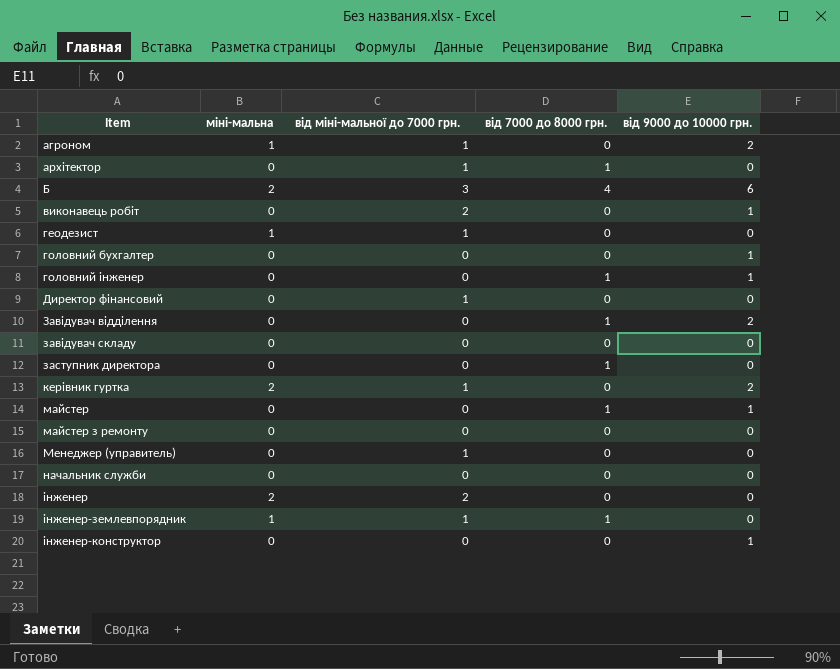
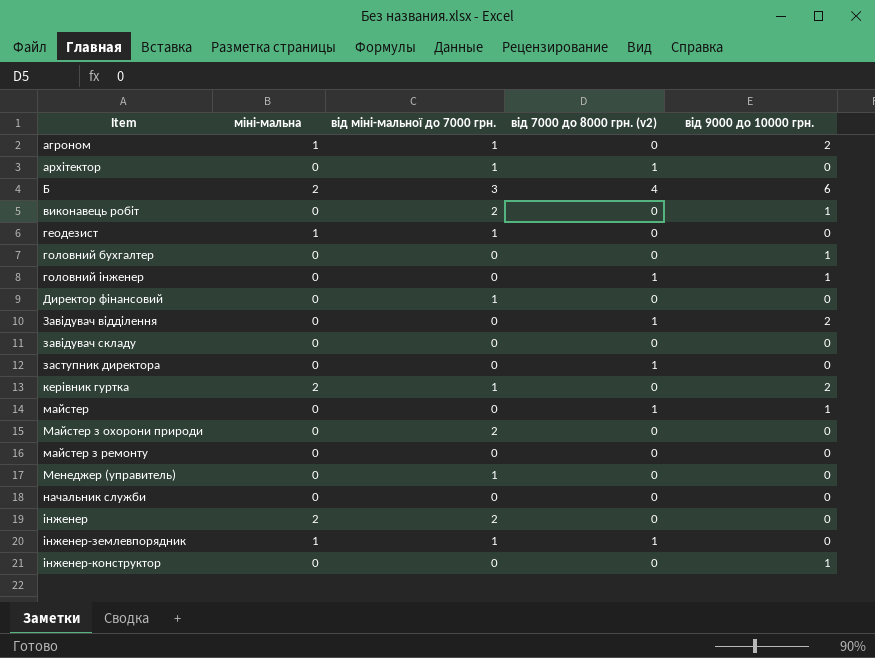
column name: від 7000 до 8000 грн. -> від 7000 до 8000 грн. (v2)
row Майстер з охорони природи: none -> 0 | 2 | 0 | 0

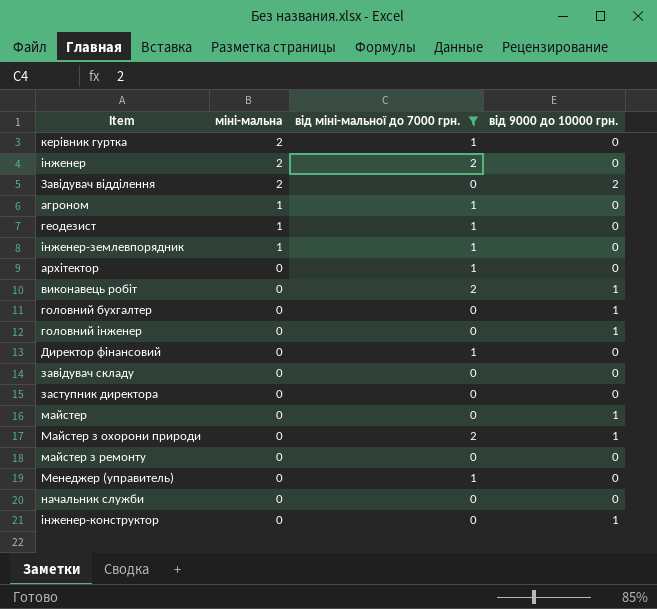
filter: none -> від міні-мальної до 7000 грн. != 3
row order: Item ascending -> міні-мальна descending
column від 7000 до 8000 грн. (v2) | position: 4 -> none
керівник гуртка | від 9000 до 10000 грн.: 2 -> 0
Завідувач відділення | міні-мальна: 0 -> 2
агроном | від 9000 до 10000 грн.: 2 -> 0
Майстер з охорони природи | від 9000 до 10000 грн.: 0 -> 1

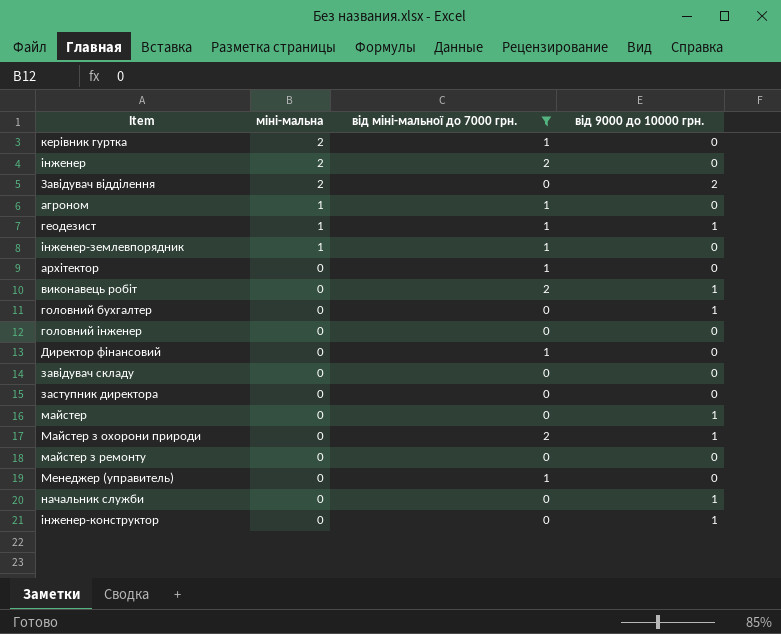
геодезист | від 9000 до 10000 грн.: 0 -> 1
головний інженер | від 9000 до 10000 грн.: 1 -> 0
начальник служби | від 9000 до 10000 грн.: 0 -> 1

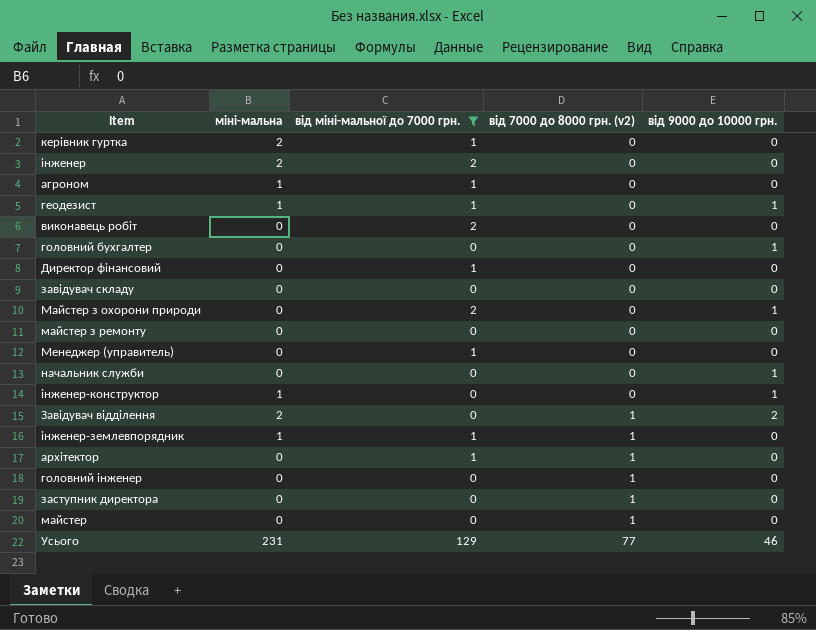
row order: міні-мальна descending -> від 7000 до 8000 грн. (v2) ascending
column від 7000 до 8000 грн. (v2) | position: none -> 4
виконавець робіт | від 9000 до 10000 грн.: 1 -> 0
інженер-конструктор | міні-мальна: 0 -> 1
майстер | від 9000 до 10000 грн.: 1 -> 0
row Усього: none -> 231 | 129 | 77 | 46

